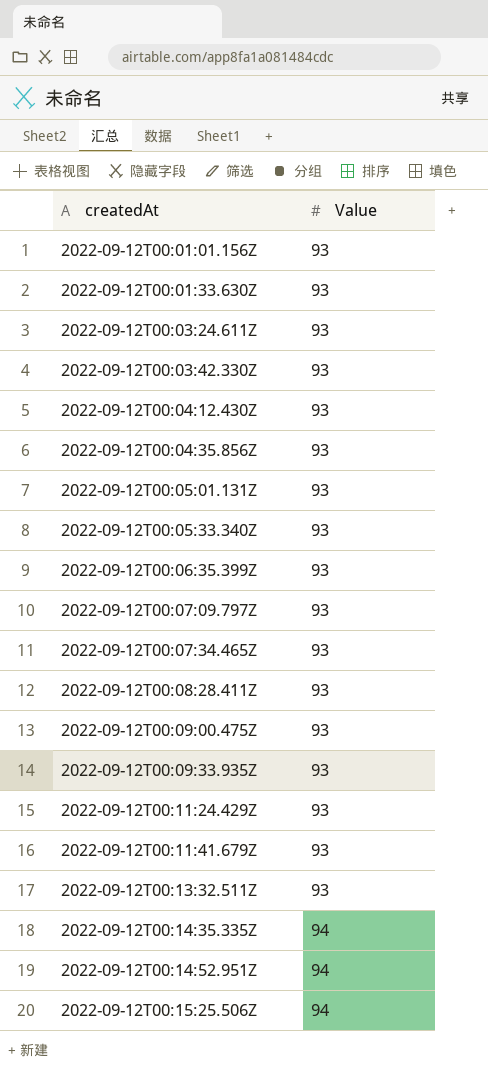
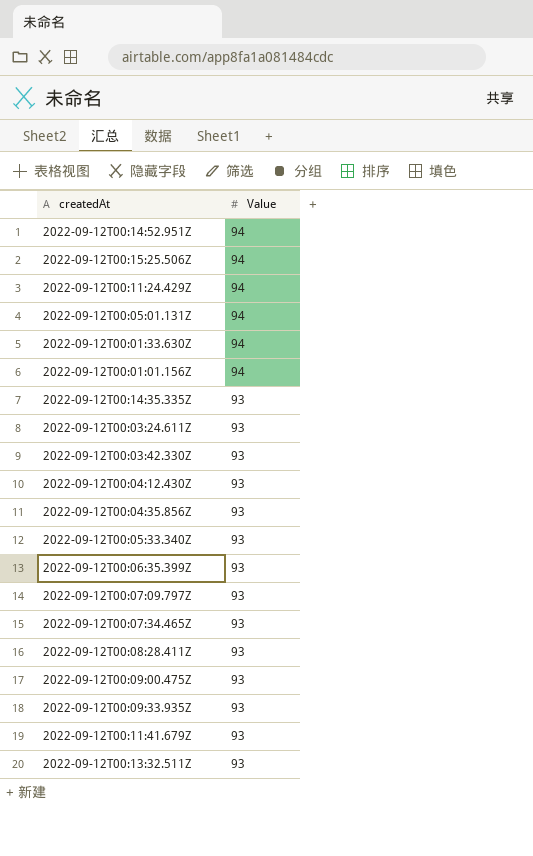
row order: createdAt ascending -> Value descending
2022-09-12T00:11:24.429Z | Value: 93 -> 94
2022-09-12T00:05:01.131Z | Value: 93 -> 94
2022-09-12T00:01:33.630Z | Value: 93 -> 94
2022-09-12T00:01:01.156Z | Value: 93 -> 94
2022-09-12T00:14:35.335Z | Value: 94 -> 93

